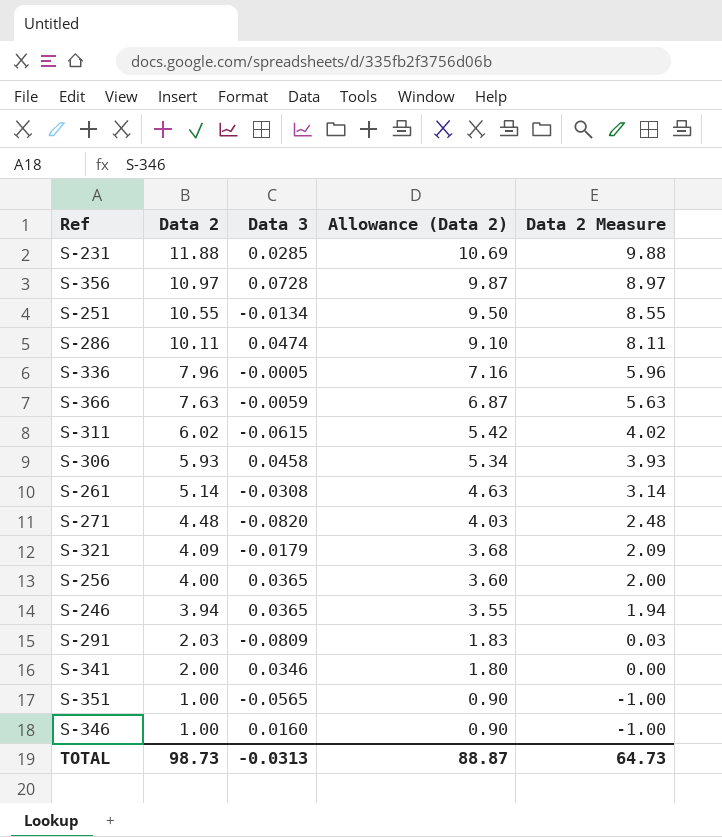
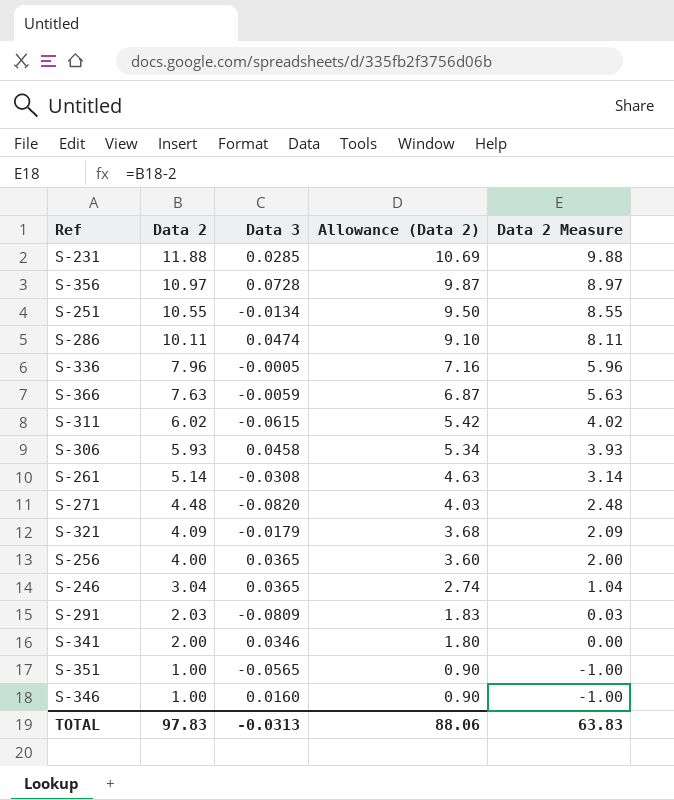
S-246 | Data 2: 3.94 -> 3.04
S-246 | Allowance (Data 2): 3.55 -> 2.74
S-246 | Data 2 Measure: 1.94 -> 1.04
TOTAL | Data 2: 98.73 -> 97.83
TOTAL | Allowance (Data 2): 88.87 -> 88.06
TOTAL | Data 2 Measure: 64.73 -> 63.83

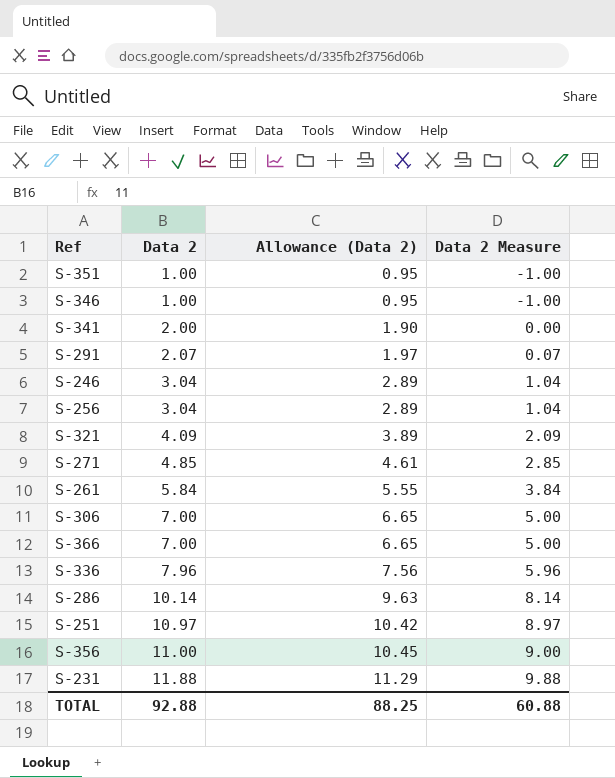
row order: Data 2 descending -> Data 2 ascending
column Data 3 | position: 3 -> none
column Allowance (Data 2) | formula: [Data 2] * 0.9 -> [Data 2] * 0.95
row S-311: 6.02 | -0.0615 | 5.42 | 4.02 -> none
S-291 | Data 2: 2.03 -> 2.07
S-291 | Data 2 Measure: 0.03 -> 0.07
S-256 | Data 2: 4.00 -> 3.04
S-256 | Data 2 Measure: 2.00 -> 1.04
S-271 | Data 2: 4.48 -> 4.85
S-271 | Data 2 Measure: 2.48 -> 2.85
S-261 | Data 2: 5.14 -> 5.84
S-261 | Data 2 Measure: 3.14 -> 3.84
S-306 | Data 2: 5.93 -> 7.00
S-306 | Data 2 Measure: 3.93 -> 5.00
S-366 | Data 2: 7.63 -> 7.00
S-366 | Data 2 Measure: 5.63 -> 5.00
S-286 | Data 2: 10.11 -> 10.14
S-286 | Data 2 Measure: 8.11 -> 8.14
S-251 | Data 2: 10.55 -> 10.97
S-251 | Data 2 Measure: 8.55 -> 8.97
S-356 | Data 2: 10.97 -> 11.00
S-356 | Data 2 Measure: 8.97 -> 9.00
TOTAL | Data 2: 97.83 -> 92.88
TOTAL | Allowance (Data 2): 88.06 -> 88.25
TOTAL | Data 2 Measure: 63.83 -> 60.88

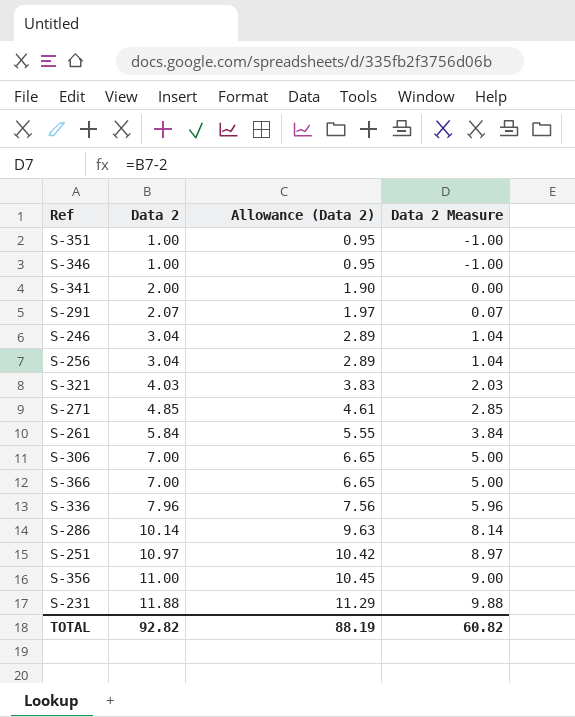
S-321 | Data 2: 4.09 -> 4.03
S-321 | Allowance (Data 2): 3.89 -> 3.83
S-321 | Data 2 Measure: 2.09 -> 2.03
TOTAL | Data 2: 92.88 -> 92.82
TOTAL | Allowance (Data 2): 88.25 -> 88.19
TOTAL | Data 2 Measure: 60.88 -> 60.82

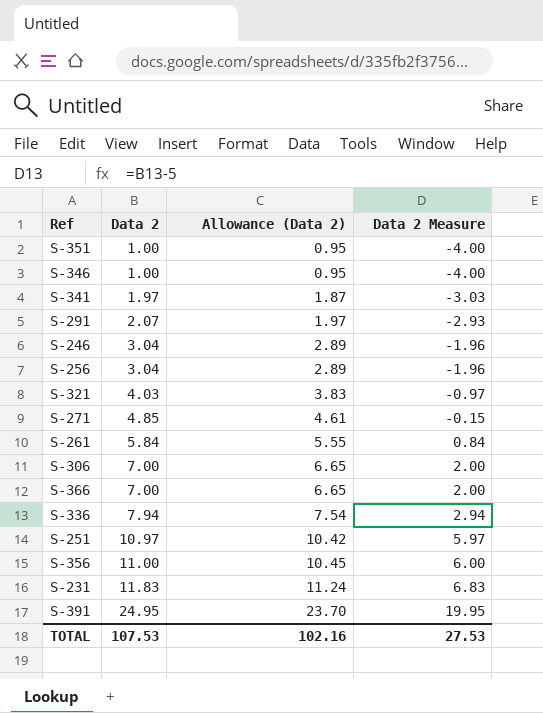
column Data 2 Measure | formula: [Data 2] - 2 -> [Data 2] - 5
row S-286: 10.14 | 9.63 | 8.14 -> none
S-341 | Data 2: 2.00 -> 1.97
S-341 | Allowance (Data 2): 1.90 -> 1.87
S-336 | Data 2: 7.96 -> 7.94
S-336 | Allowance (Data 2): 7.56 -> 7.54
S-231 | Data 2: 11.88 -> 11.83
S-231 | Allowance (Data 2): 11.29 -> 11.24
row S-391: none -> 24.95 | 23.70 | 19.95
TOTAL | Data 2: 92.82 -> 107.53
TOTAL | Allowance (Data 2): 88.19 -> 102.16
TOTAL | Data 2 Measure: 60.82 -> 27.53

